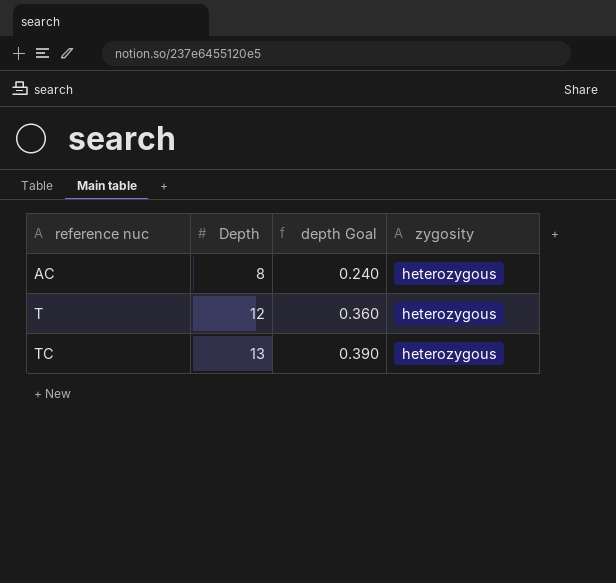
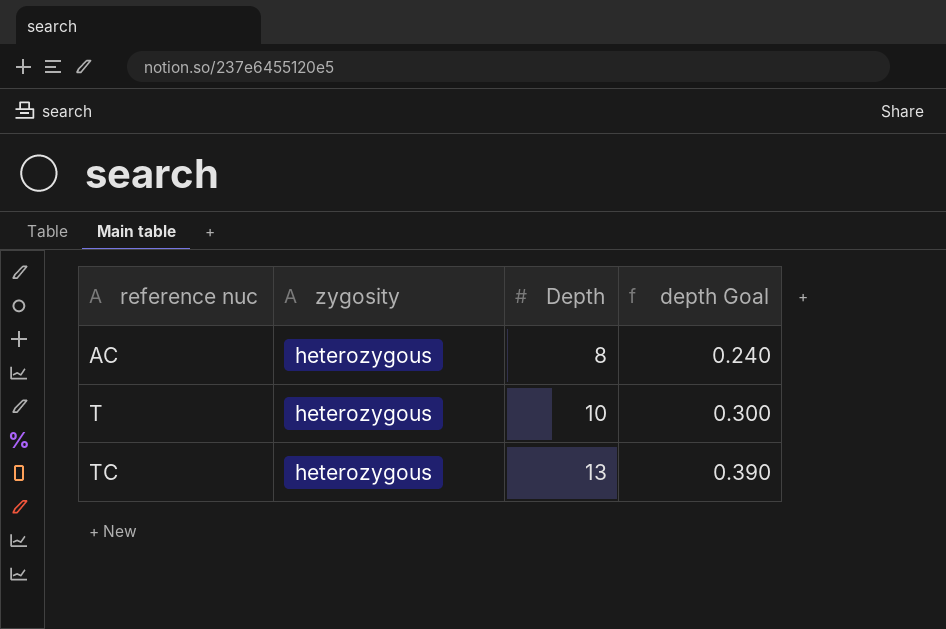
column zygosity | position: 4 -> 2
T | Depth: 12 -> 10
T | depth Goal: 0.360 -> 0.300

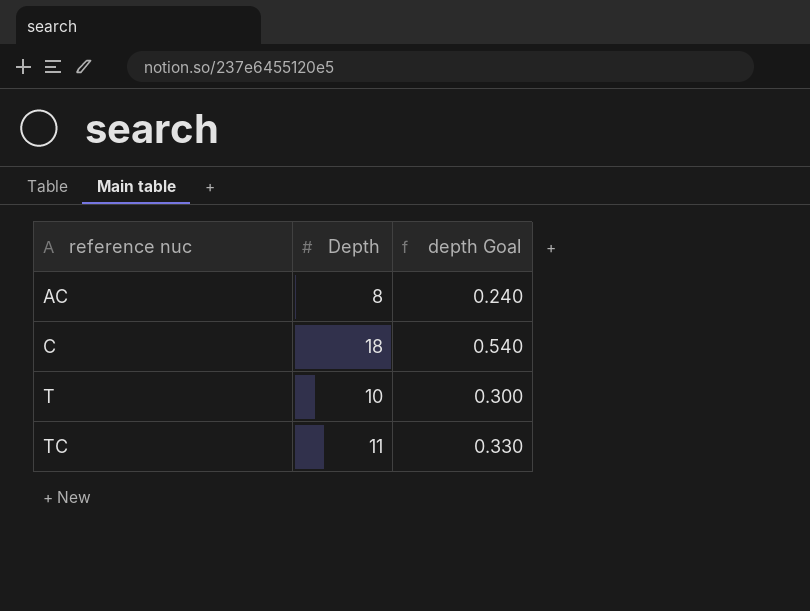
column zygosity | position: 2 -> none
row C: none -> 18 | 0.540
TC | Depth: 13 -> 11
TC | depth Goal: 0.390 -> 0.330

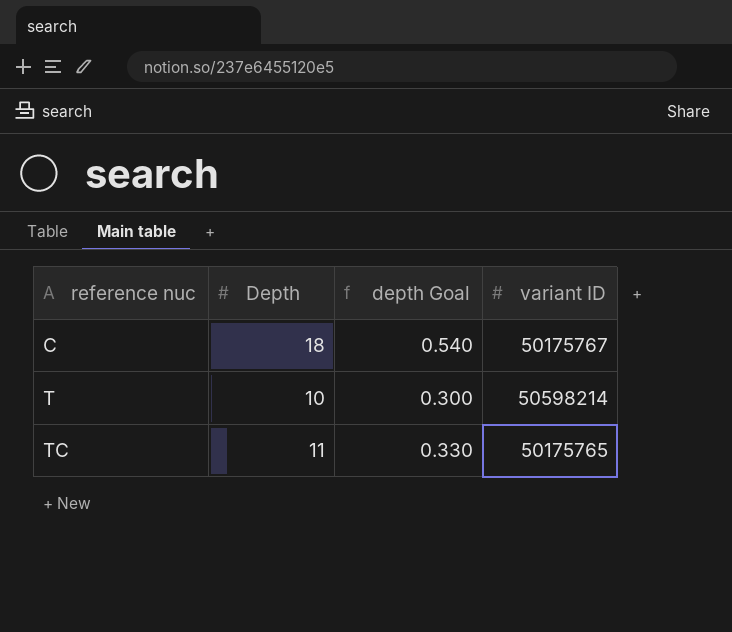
column variant ID | position: none -> 4
row AC: 8 | 0.240 -> none

